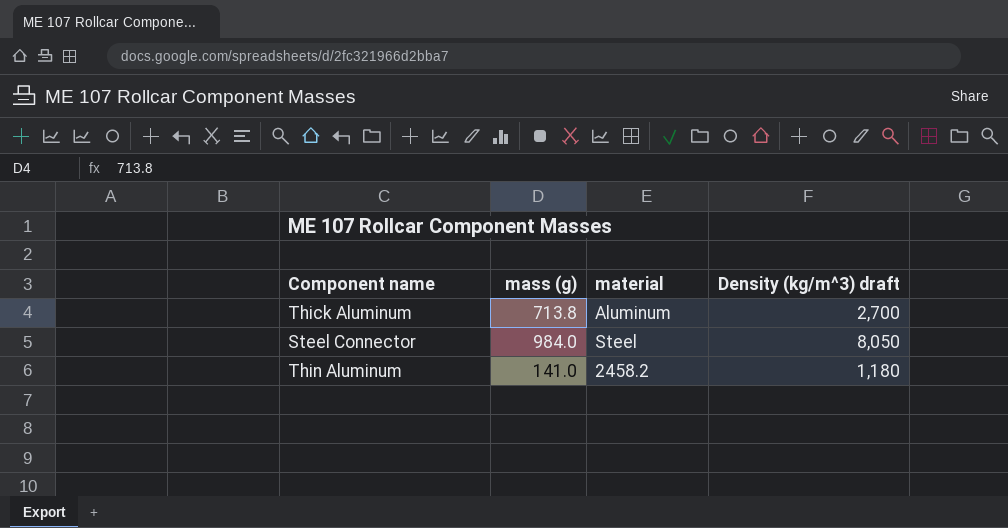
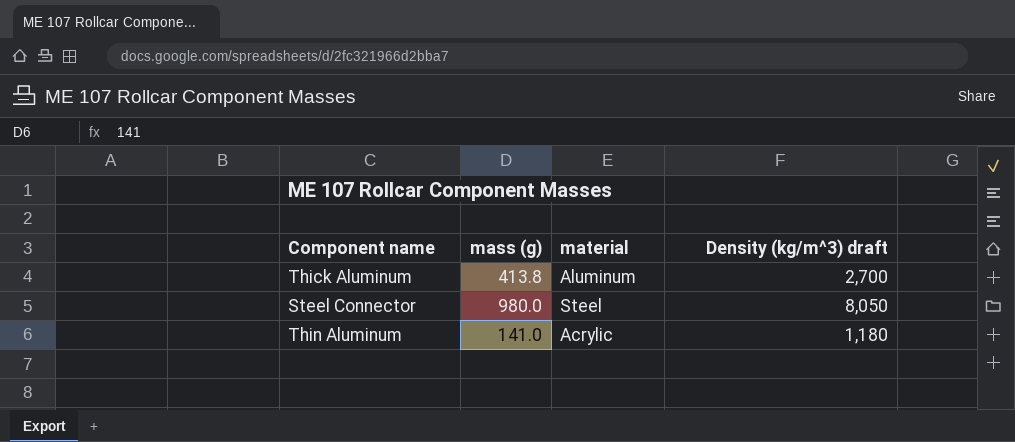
Thick Aluminum | mass (g): 713.8 -> 413.8
Steel Connector | mass (g): 984.0 -> 980.0
Thin Aluminum | material: 2458.2 -> Acrylic

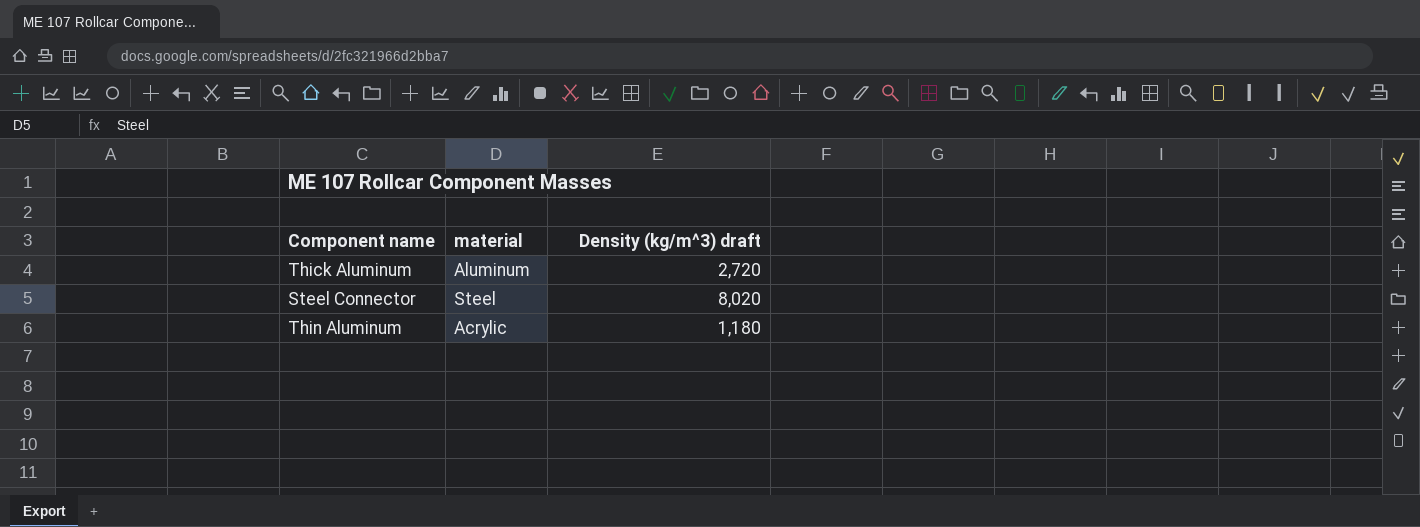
column mass (g) | position: 2 -> none
Thick Aluminum | Density (kg/m^3) draft: 2,700 -> 2,720
Steel Connector | Density (kg/m^3) draft: 8,050 -> 8,020

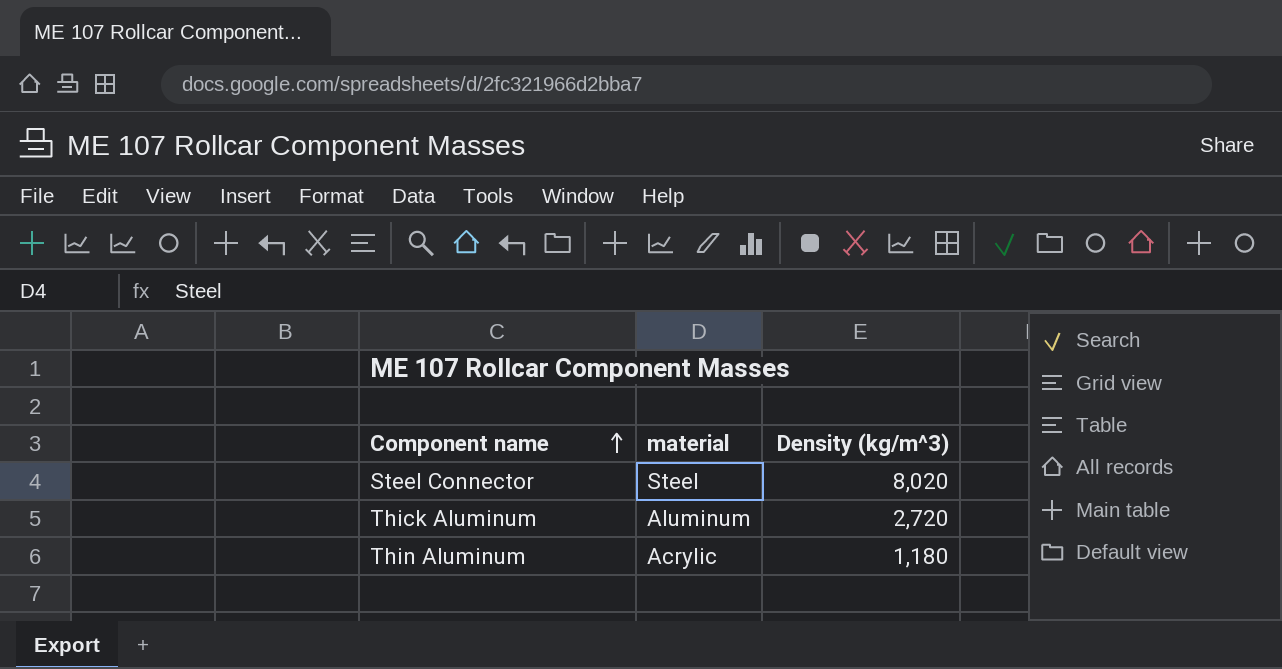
row order: none -> Component name ascending
column name: Density (kg/m^3) draft -> Density (kg/m^3)

